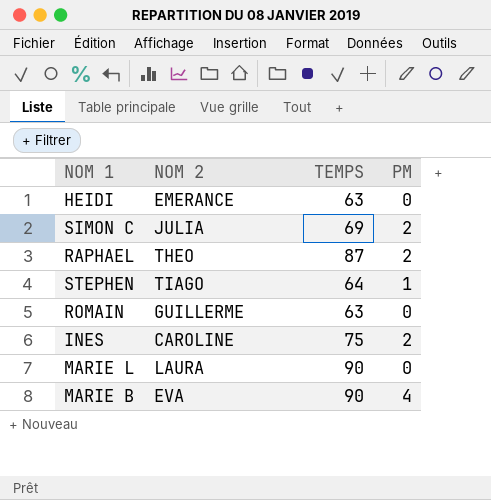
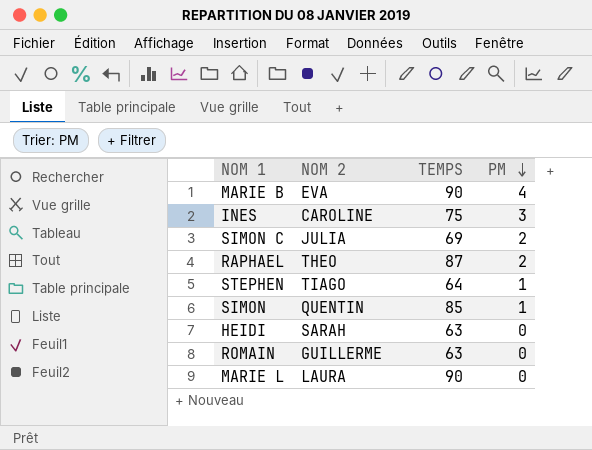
row order: none -> PM descending
INES | PM: 2 -> 3
row SIMON: none -> QUENTIN | 85 | 1
HEIDI | NOM 2: EMERANCE -> SARAH

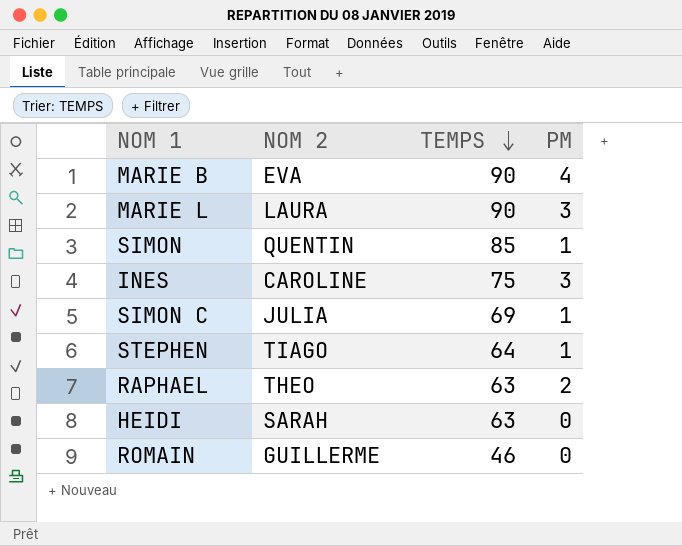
row order: PM descending -> TEMPS descending
MARIE L | PM: 0 -> 3
SIMON C | PM: 2 -> 1
RAPHAEL | TEMPS: 87 -> 63
ROMAIN | TEMPS: 63 -> 46

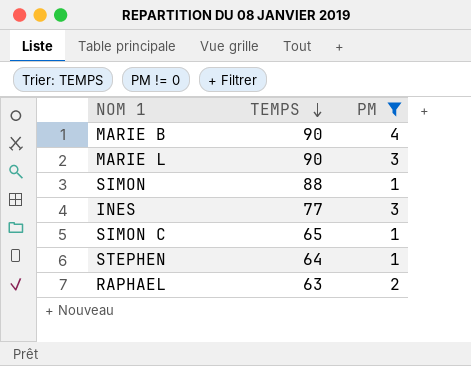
filter: none -> PM != 0
column NOM 2 | position: 2 -> none
SIMON | TEMPS: 85 -> 88
INES | TEMPS: 75 -> 77
SIMON C | TEMPS: 69 -> 65

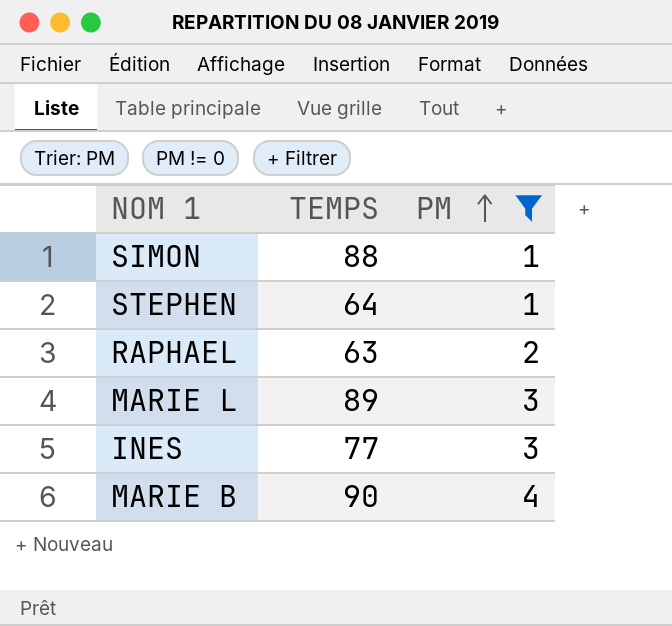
row order: TEMPS descending -> PM ascending
row SIMON C: 65 | 1 -> none
MARIE L | TEMPS: 90 -> 89

